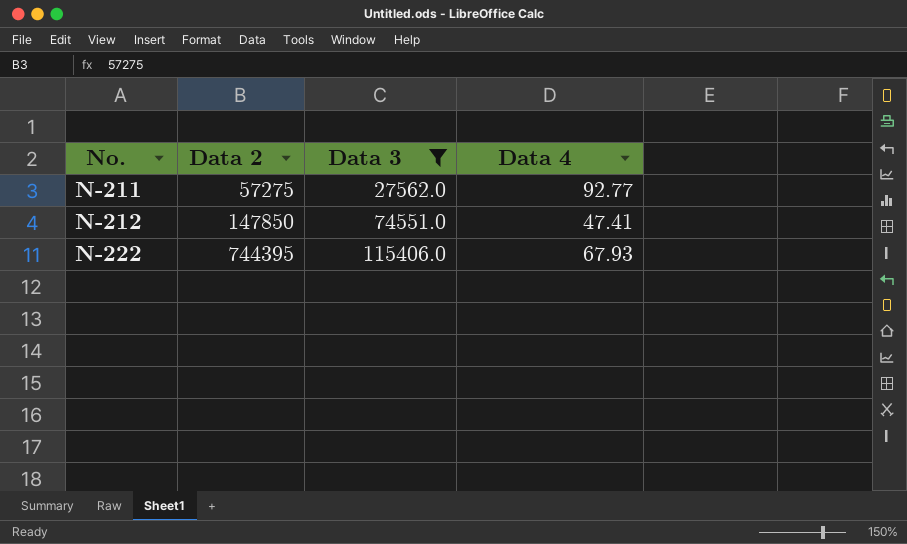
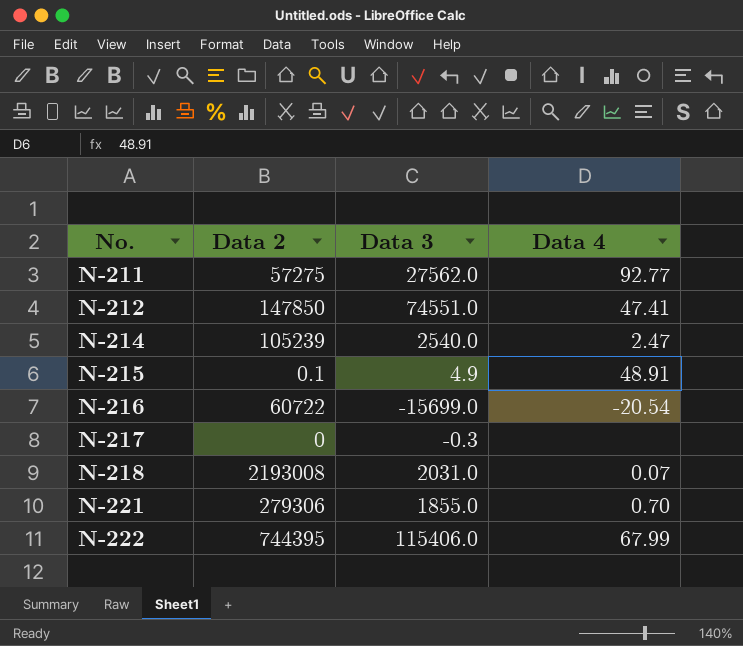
filter: Data 3 >= 27562.0 -> none
N-222 | Data 4: 67.93 -> 67.99

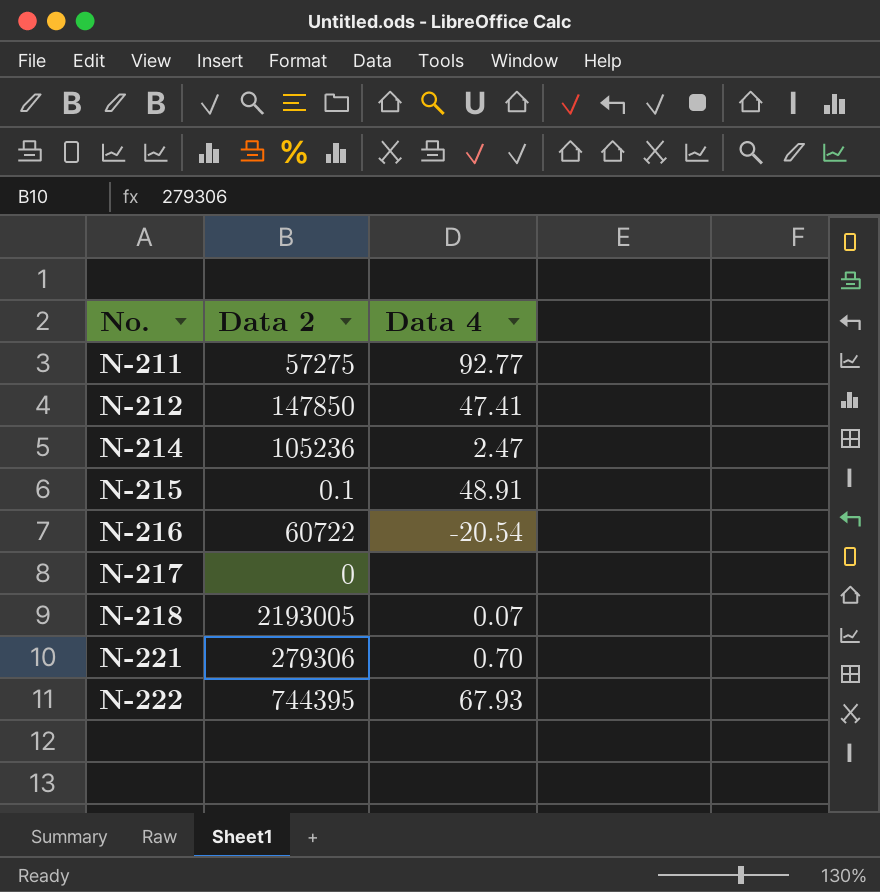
column Data 3 | position: 3 -> none
N-214 | Data 2: 105239 -> 105236
N-218 | Data 2: 2193008 -> 2193005
N-222 | Data 4: 67.99 -> 67.93

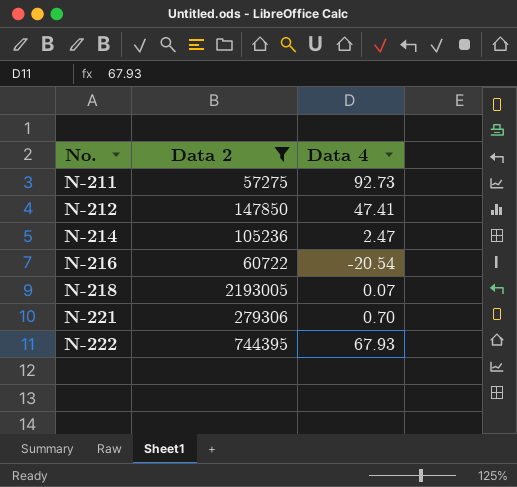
filter: none -> Data 2 >= 57275
N-211 | Data 4: 92.77 -> 92.73

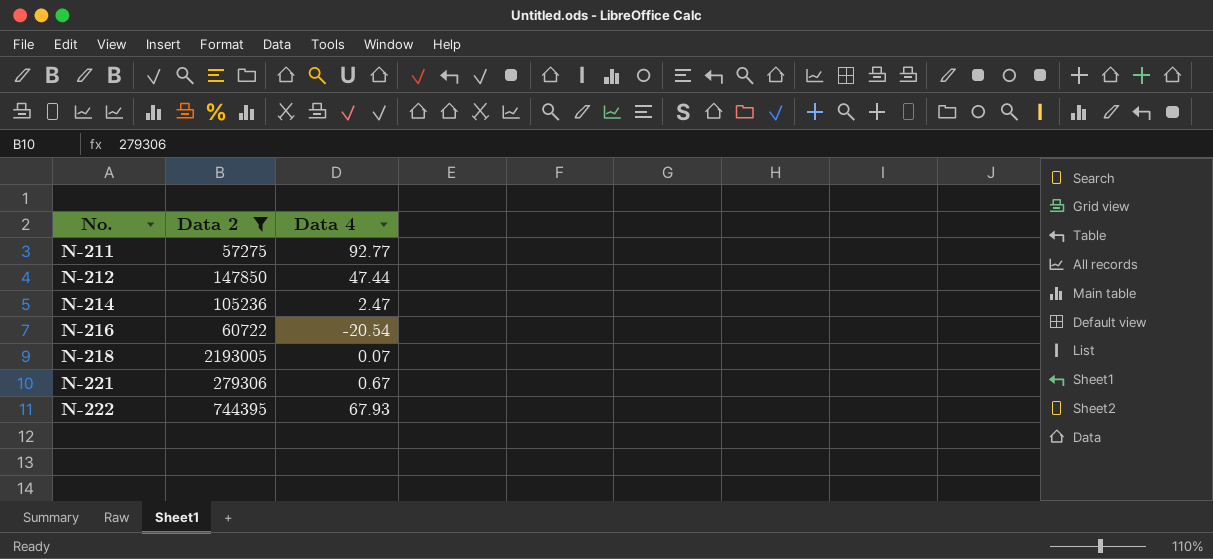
N-211 | Data 4: 92.73 -> 92.77
N-212 | Data 4: 47.41 -> 47.44
N-221 | Data 4: 0.70 -> 0.67

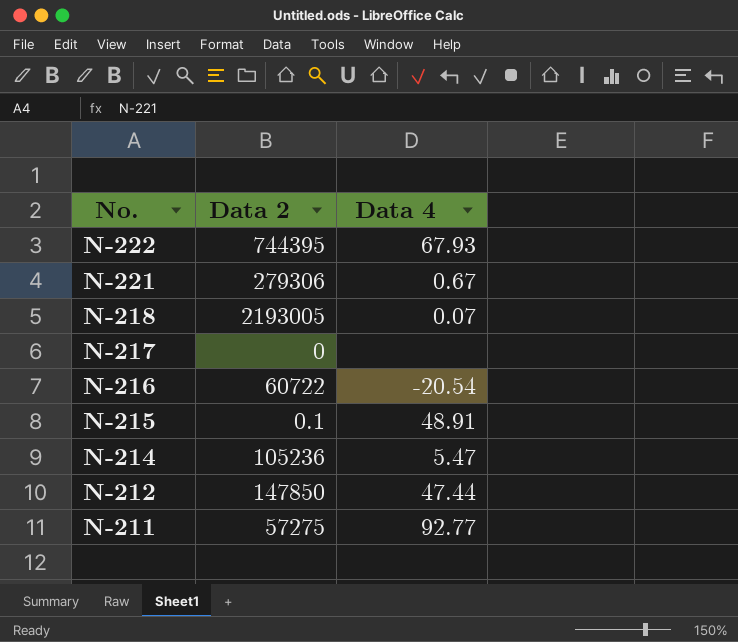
filter: Data 2 >= 57275 -> none
row order: No. ascending -> No. descending
N-214 | Data 4: 2.47 -> 5.47

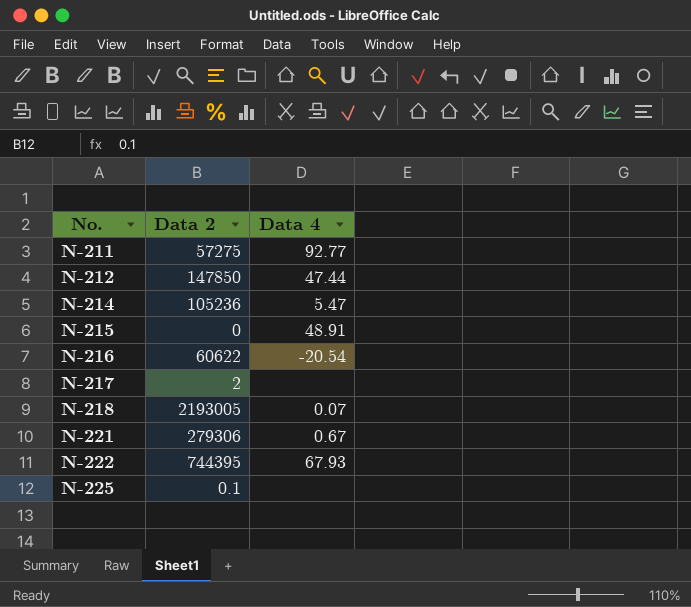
row order: No. descending -> No. ascending
N-215 | Data 2: 0.1 -> 0
N-216 | Data 2: 60722 -> 60622
N-217 | Data 2: 0 -> 2
row N-225: none -> 0.1 | none

